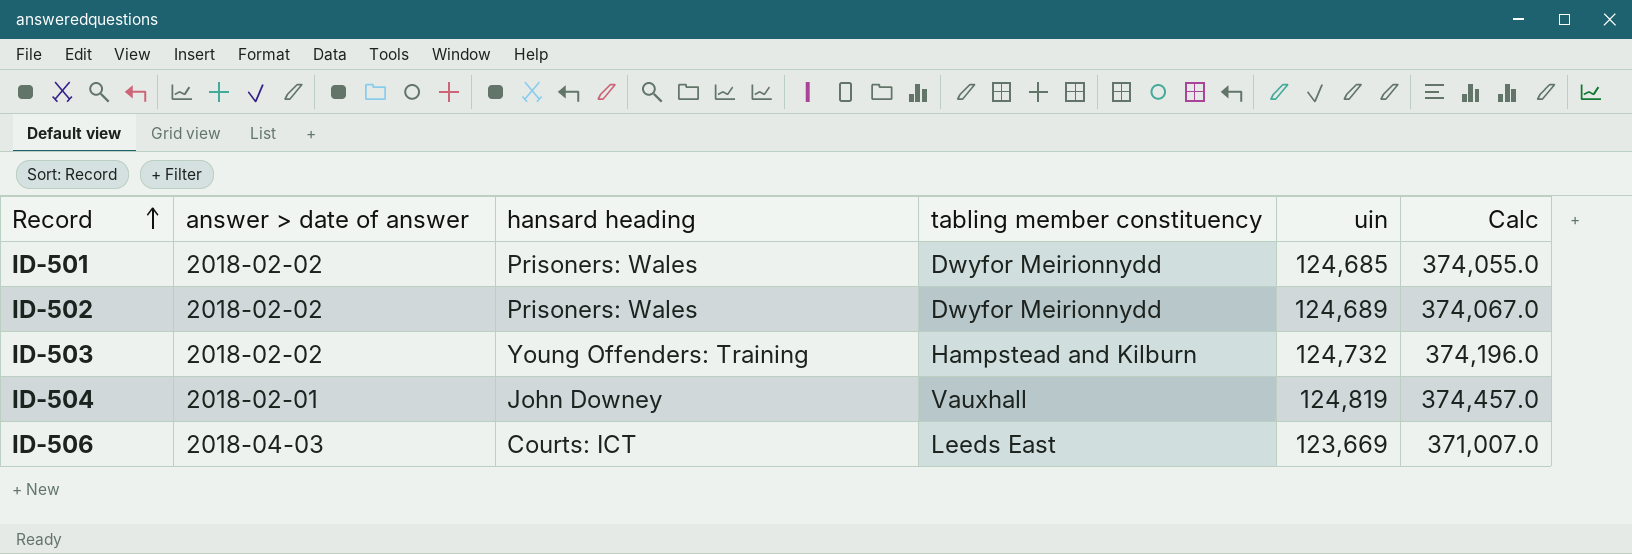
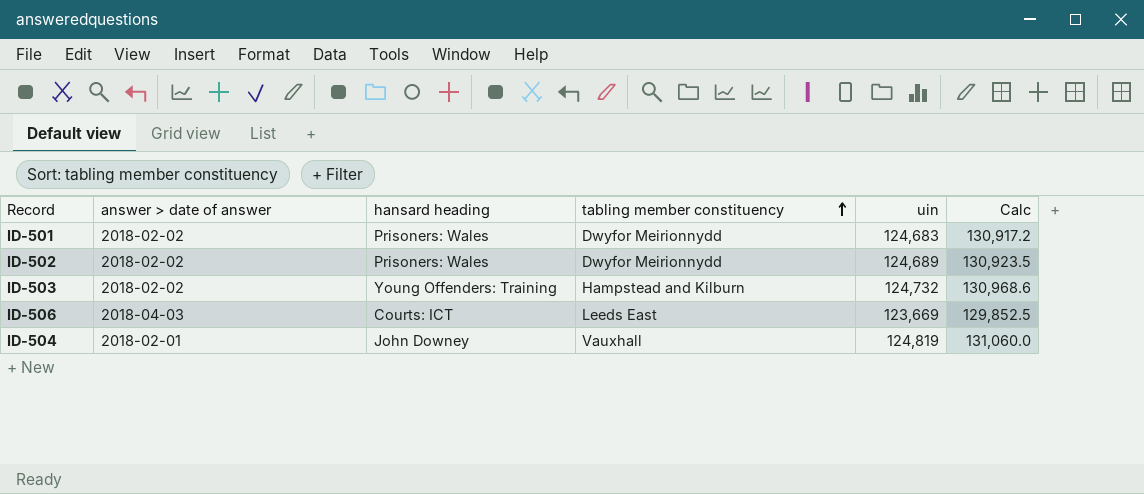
row order: Record ascending -> tabling member constituency ascending
column Calc | formula: [uin] * 3 -> [uin] * 1.05
ID-501 | uin: 124,685 -> 124,683

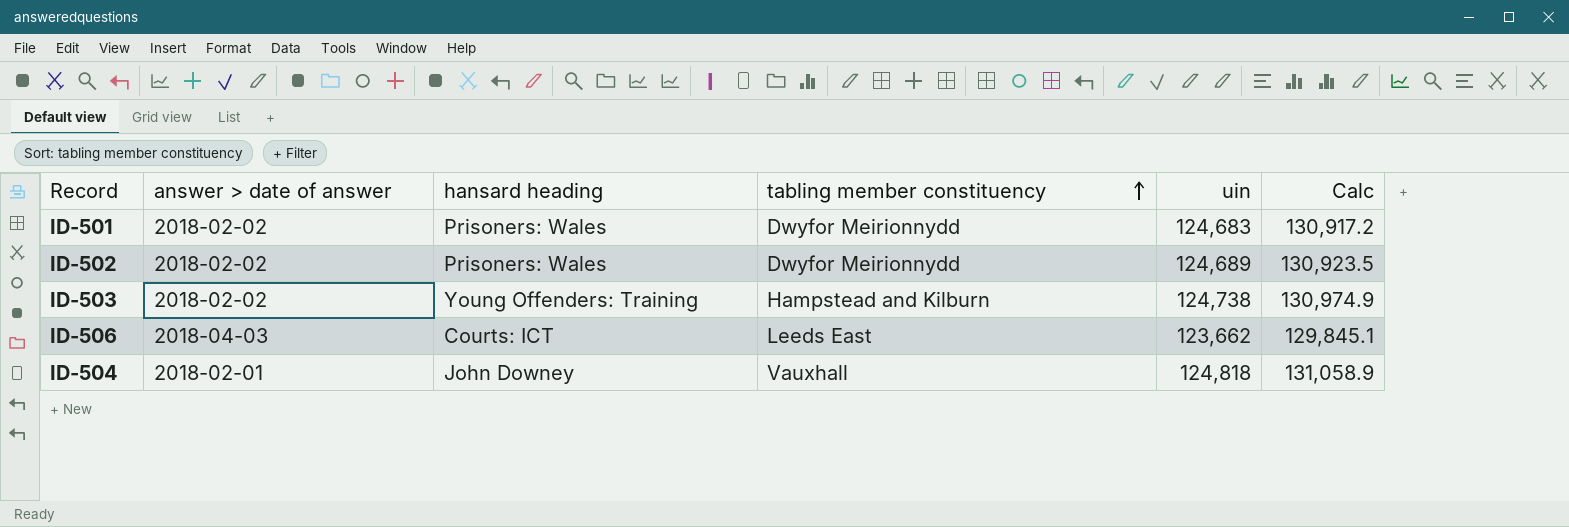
ID-503 | uin: 124,732 -> 124,738
ID-503 | Calc: 130,968.6 -> 130,974.9
ID-506 | uin: 123,669 -> 123,662
ID-506 | Calc: 129,852.5 -> 129,845.1
ID-504 | uin: 124,819 -> 124,818
ID-504 | Calc: 131,060.0 -> 131,058.9

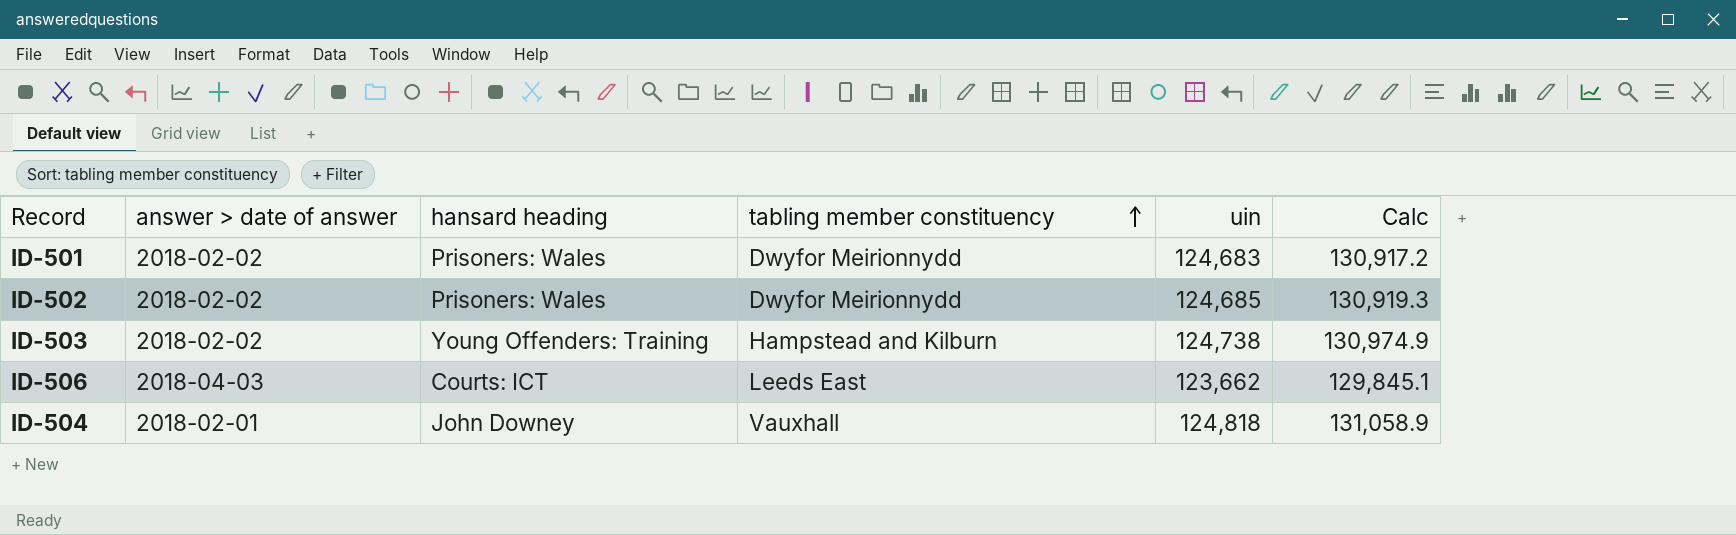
ID-502 | uin: 124,689 -> 124,685
ID-502 | Calc: 130,923.5 -> 130,919.3

